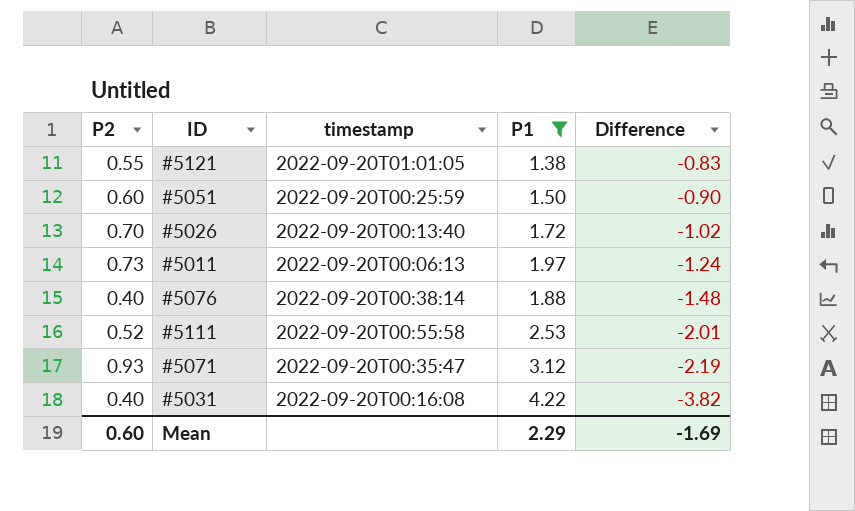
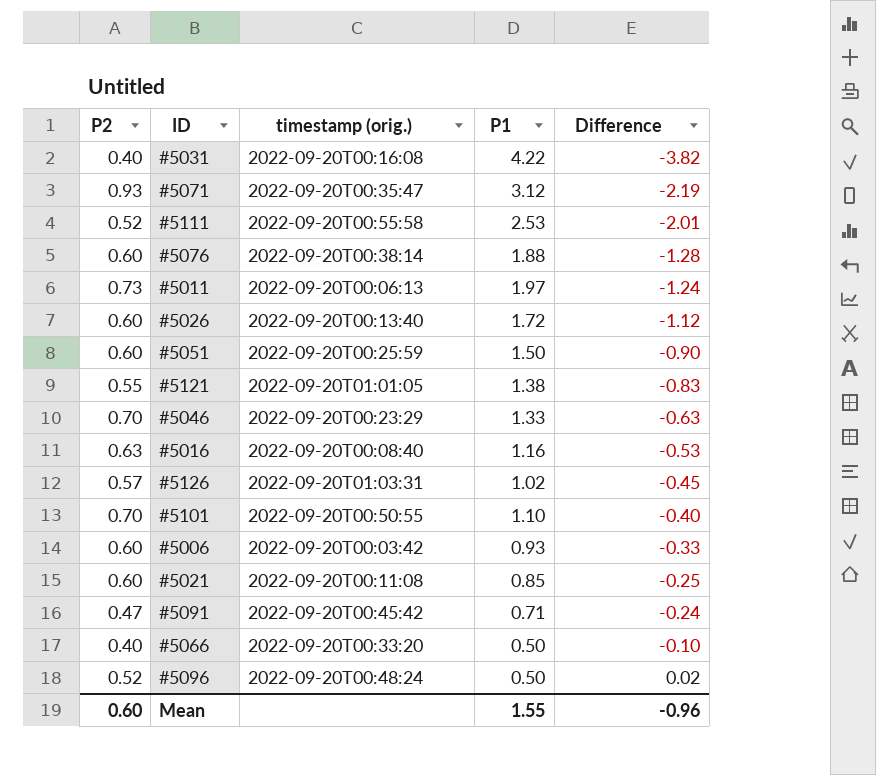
filter: P1 >= 1.38 -> none
row order: Difference descending -> Difference ascending
column name: timestamp -> timestamp (orig.)
#5076 | P2: 0.40 -> 0.60
#5076 | Difference: -1.48 -> -1.28
#5026 | P2: 0.70 -> 0.60
#5026 | Difference: -1.02 -> -1.12
Mean | P1: 2.29 -> 1.55
Mean | Difference: -1.69 -> -0.96

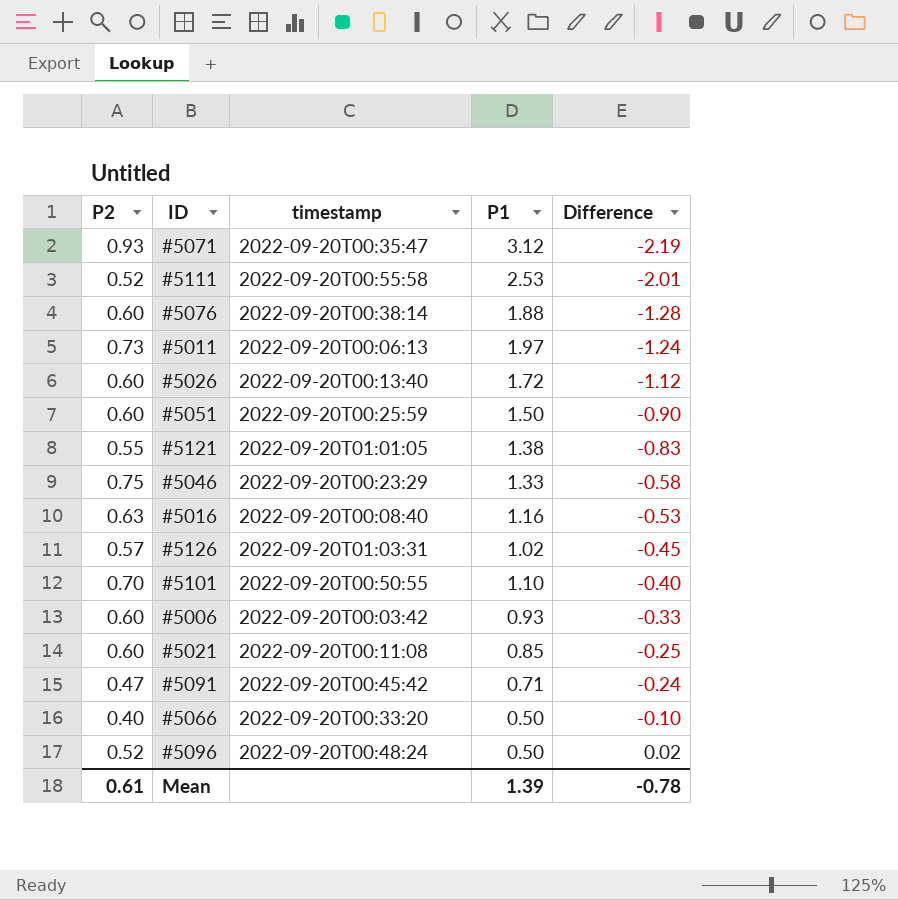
column name: timestamp (orig.) -> timestamp
row #5031: 0.40 | 2022-09-20T00:16:08 | 4.22 | -3.82 -> none
#5046 | P2: 0.70 -> 0.75
#5046 | Difference: -0.63 -> -0.58
Mean | P2: 0.60 -> 0.61
Mean | P1: 1.55 -> 1.39
Mean | Difference: -0.96 -> -0.78

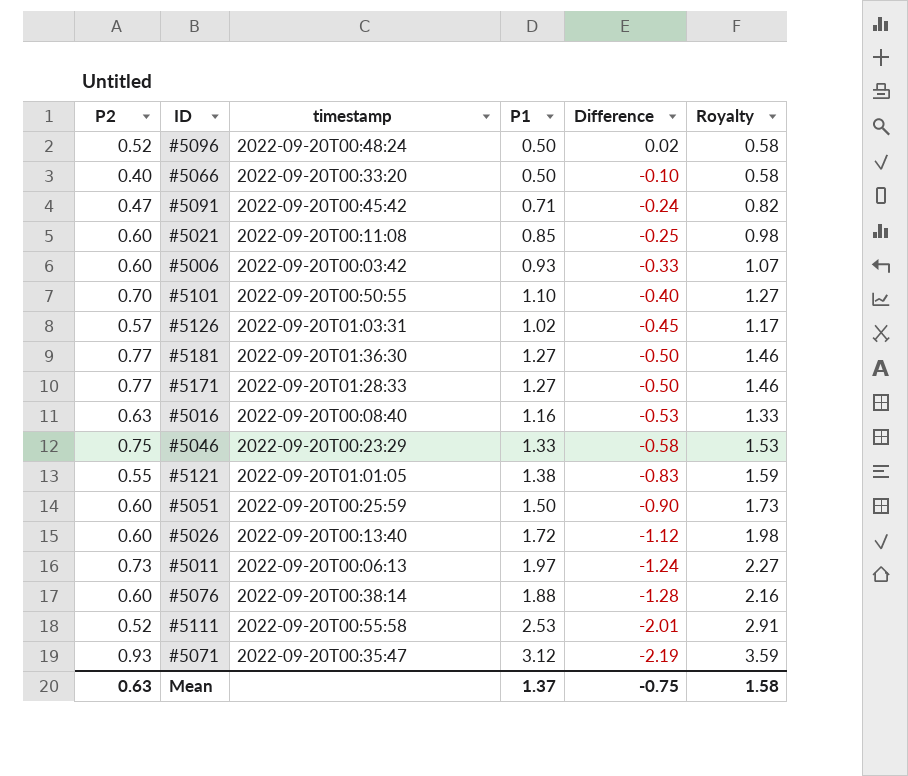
row order: Difference ascending -> Difference descending
column Royalty | formula: none -> [P1] * 1.15
row #5181: none -> 0.77 | 2022-09-20T01:36:30 | 1.27 | -0.50 | 1.46
row #5171: none -> 0.77 | 2022-09-20T01:28:33 | 1.27 | -0.50 | 1.46
Mean | P2: 0.61 -> 0.63
Mean | P1: 1.39 -> 1.37
Mean | Difference: -0.78 -> -0.75

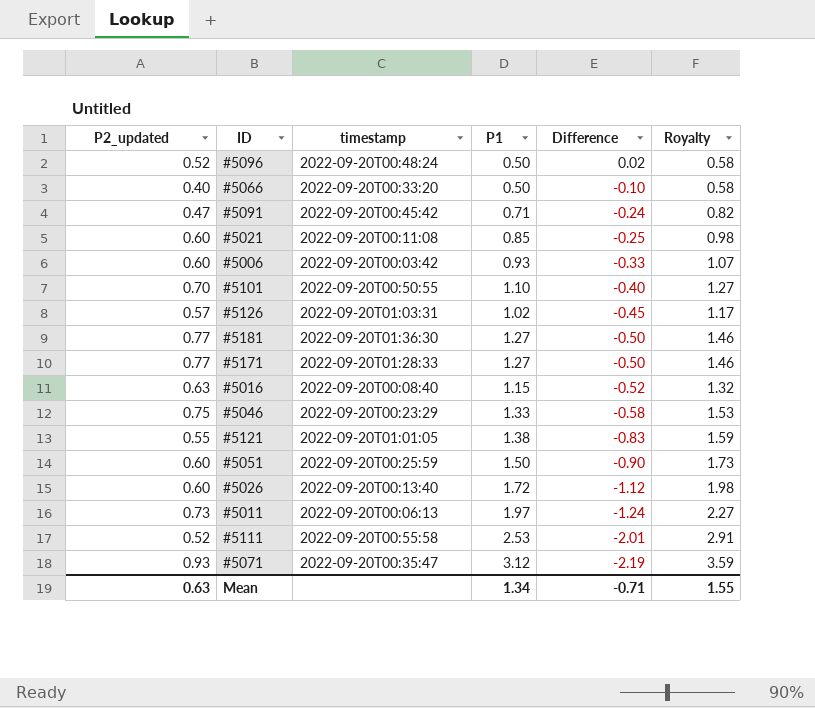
column name: P2 -> P2_updated
row #5076: 0.60 | 2022-09-20T00:38:14 | 1.88 | -1.28 | 2.16 -> none
#5016 | P1: 1.16 -> 1.15
#5016 | Difference: -0.53 -> -0.52
#5016 | Royalty: 1.33 -> 1.32
Mean | P1: 1.37 -> 1.34
Mean | Difference: -0.75 -> -0.71
Mean | Royalty: 1.58 -> 1.55

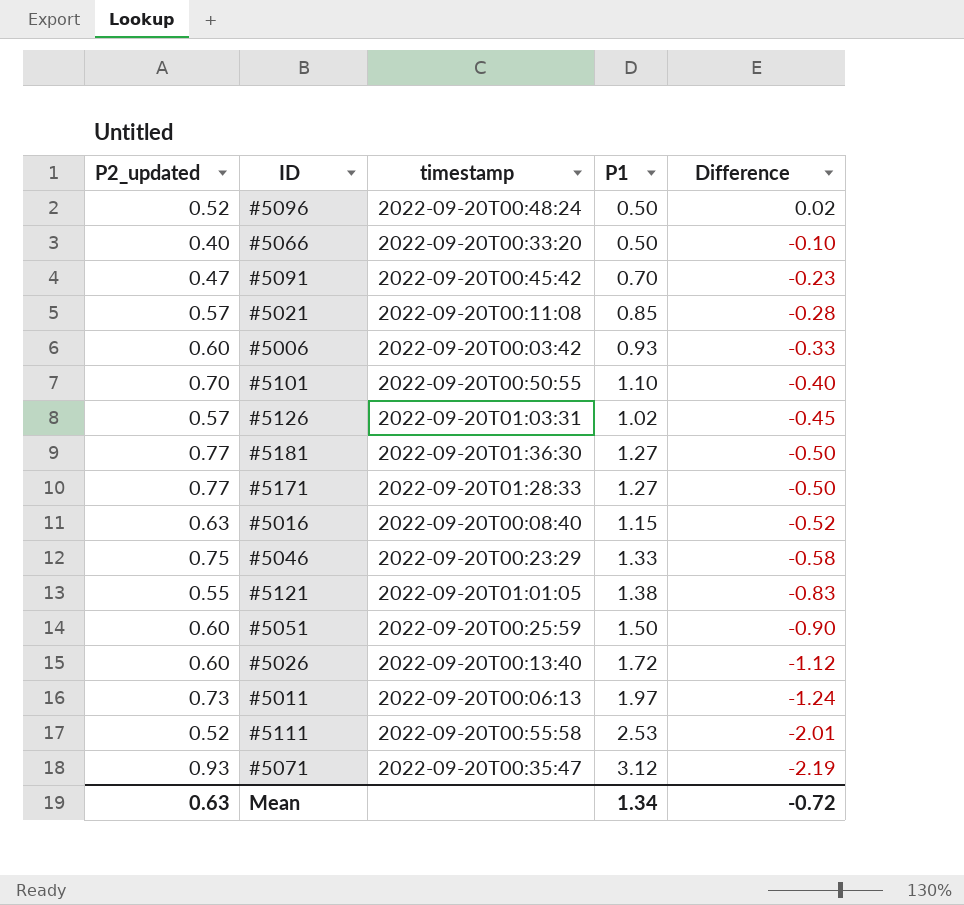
column Royalty | formula: [P1] * 1.15 -> none
#5091 | P1: 0.71 -> 0.70
#5091 | Difference: -0.24 -> -0.23
#5021 | P2_updated: 0.60 -> 0.57
#5021 | Difference: -0.25 -> -0.28
Mean | Difference: -0.71 -> -0.72

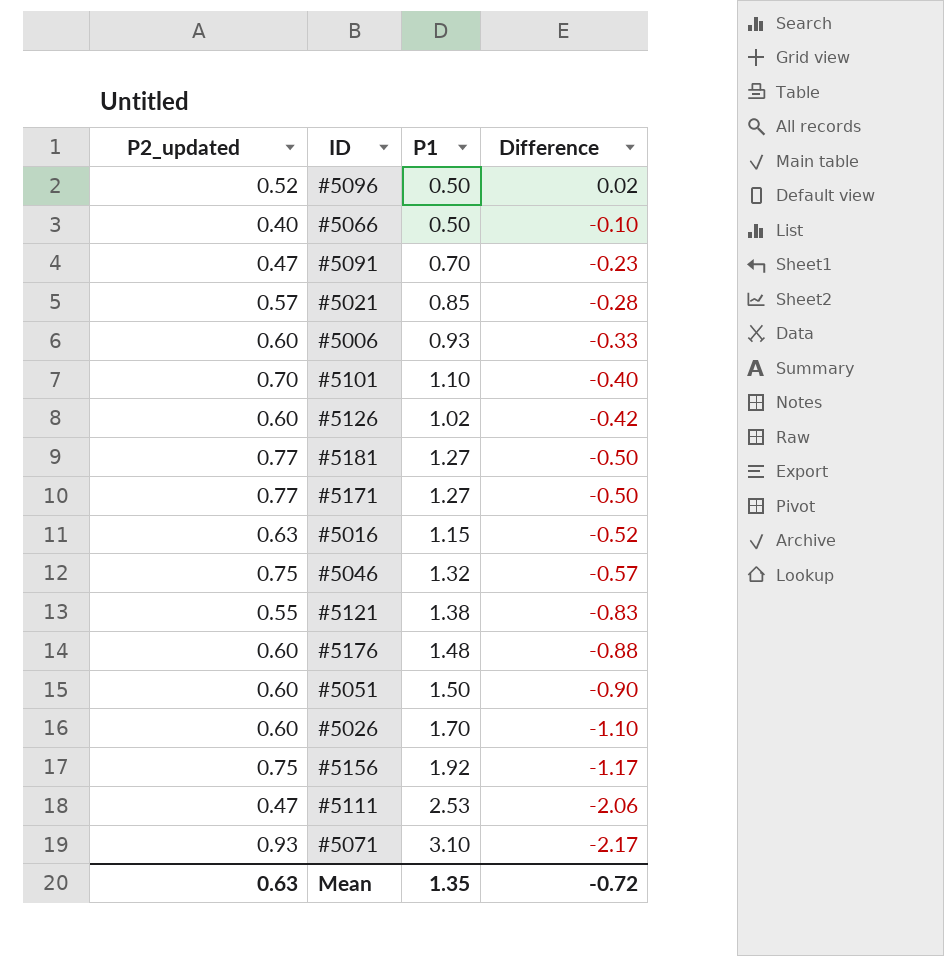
column timestamp | position: 3 -> none
row #5011: 0.73 | 2022-09-20T00:06:13 | 1.97 | -1.24 -> none
#5126 | P2_updated: 0.57 -> 0.60
#5126 | Difference: -0.45 -> -0.42
#5046 | P1: 1.33 -> 1.32
#5046 | Difference: -0.58 -> -0.57
row #5176: none -> 0.60 | 1.48 | -0.88
#5026 | P1: 1.72 -> 1.70
#5026 | Difference: -1.12 -> -1.10
row #5156: none -> 0.75 | 1.92 | -1.17
#5111 | P2_updated: 0.52 -> 0.47
#5111 | Difference: -2.01 -> -2.06
#5071 | P1: 3.12 -> 3.10
#5071 | Difference: -2.19 -> -2.17
Mean | P1: 1.34 -> 1.35

